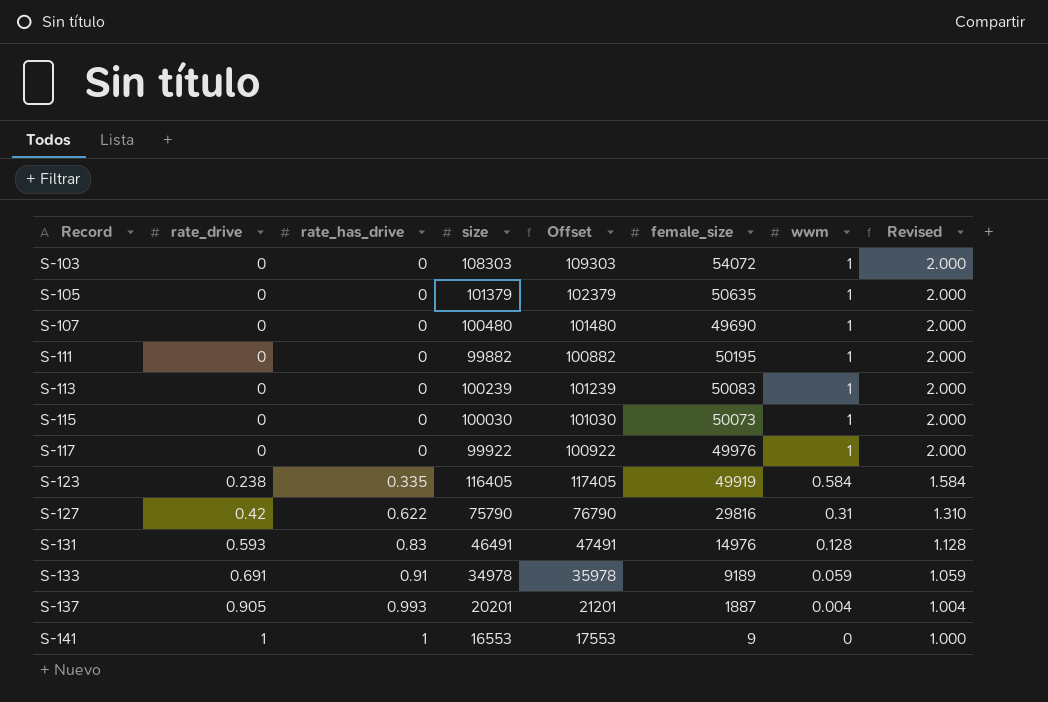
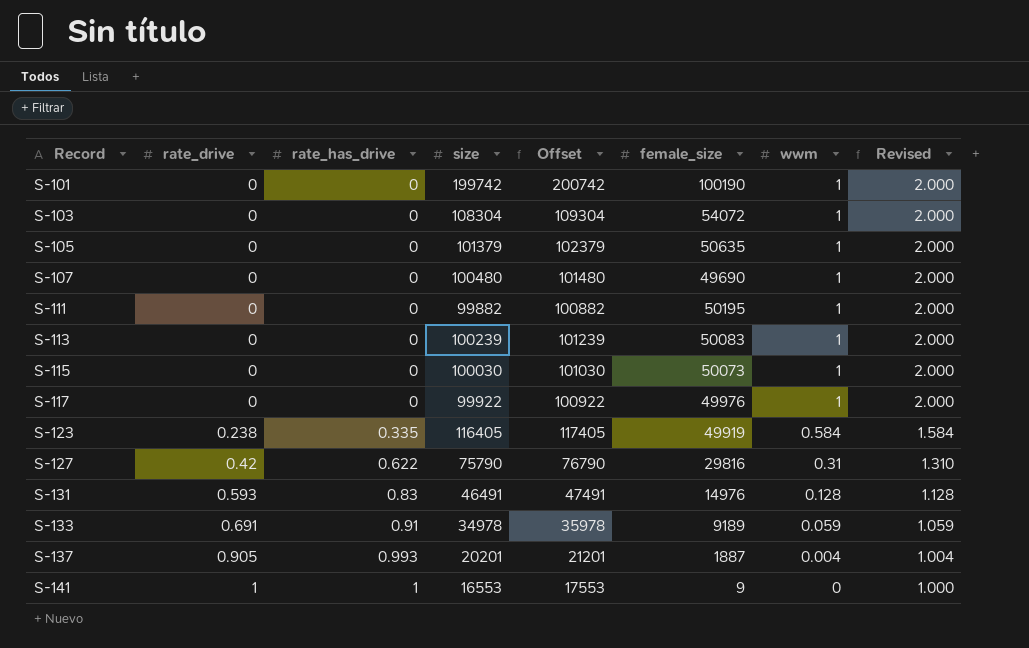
row S-101: none -> 0 | 0 | 199742 | 200742 | 100190 | 1 | 2.000
S-103 | size: 108303 -> 108304
S-103 | Offset: 109303 -> 109304

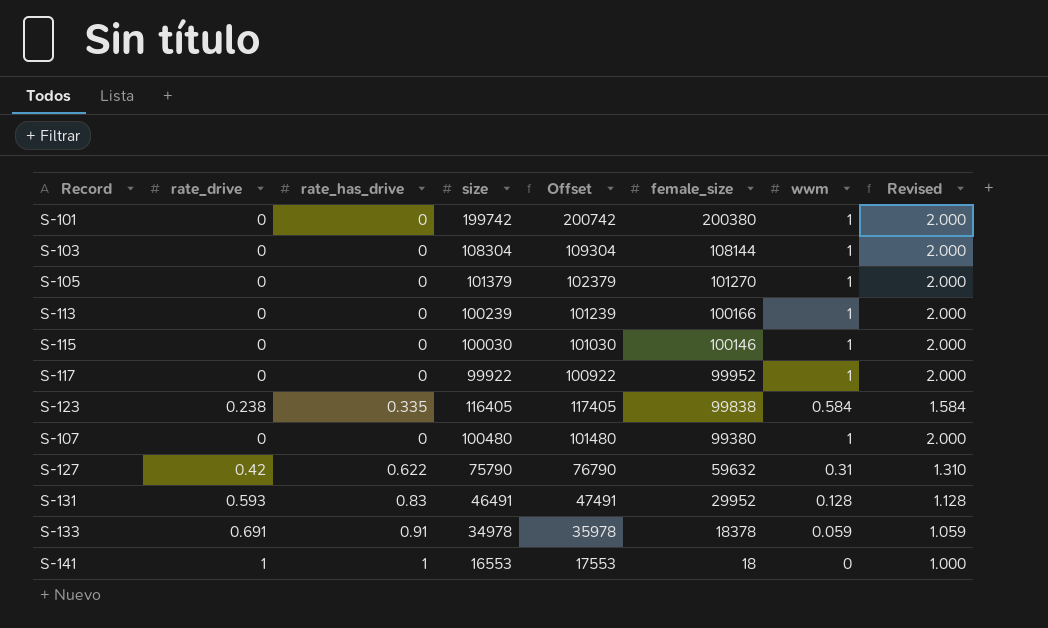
row order: Record ascending -> female_size descending
row S-111: 0 | 0 | 99882 | 100882 | 50195 | 1 | 2.000 -> none
row S-137: 0.905 | 0.993 | 20201 | 21201 | 1887 | 0.004 | 1.004 -> none
S-101 | female_size: 100190 -> 200380
S-103 | female_size: 54072 -> 108144
S-105 | female_size: 50635 -> 101270
S-113 | female_size: 50083 -> 100166
S-115 | female_size: 50073 -> 100146
S-117 | female_size: 49976 -> 99952
S-123 | female_size: 49919 -> 99838
S-107 | female_size: 49690 -> 99380
S-127 | female_size: 29816 -> 59632
S-131 | female_size: 14976 -> 29952
S-133 | female_size: 9189 -> 18378
S-141 | female_size: 9 -> 18

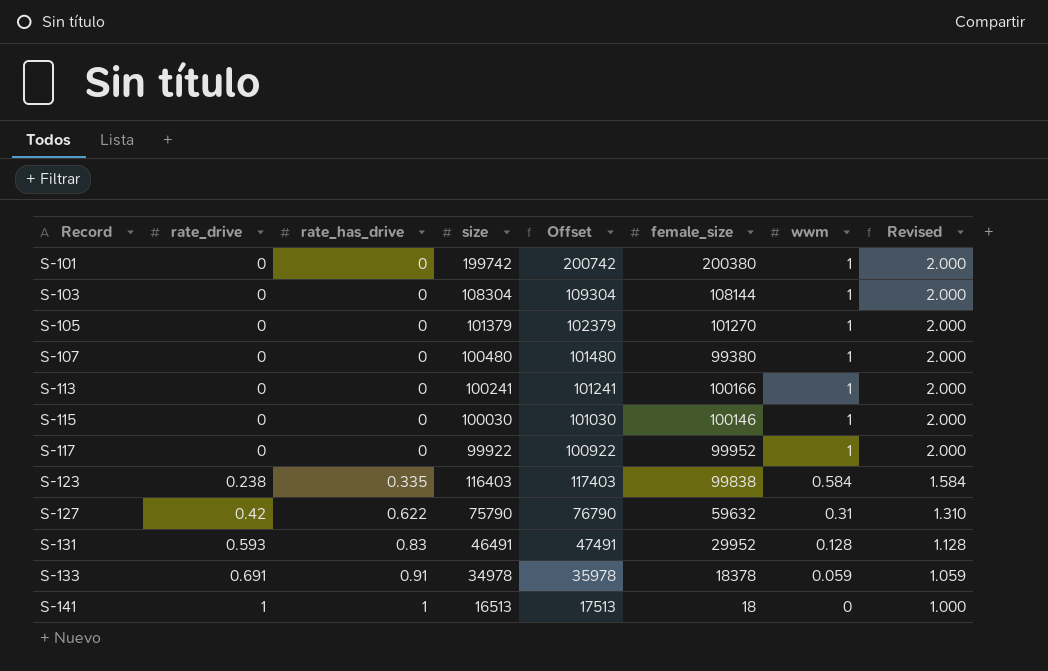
row order: female_size descending -> Record ascending
S-113 | size: 100239 -> 100241
S-113 | Offset: 101239 -> 101241
S-123 | size: 116405 -> 116403
S-123 | Offset: 117405 -> 117403
S-141 | size: 16553 -> 16513
S-141 | Offset: 17553 -> 17513

